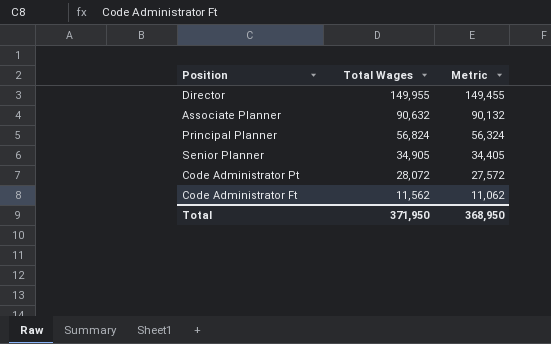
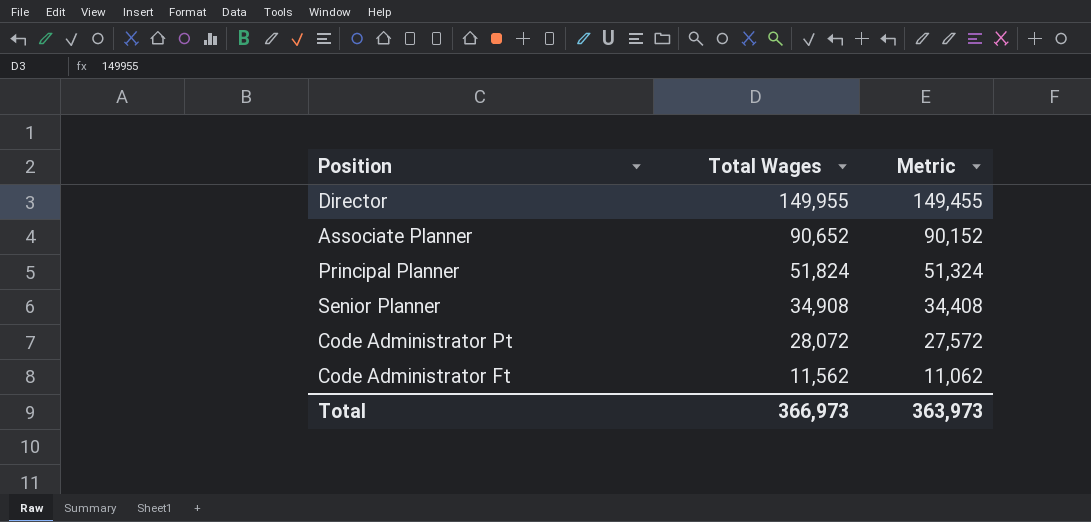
Associate Planner | Total Wages: 90,632 -> 90,652
Associate Planner | Metric: 90,132 -> 90,152
Principal Planner | Total Wages: 56,824 -> 51,824
Principal Planner | Metric: 56,324 -> 51,324
Senior Planner | Total Wages: 34,905 -> 34,908
Senior Planner | Metric: 34,405 -> 34,408
Total | Total Wages: 371,950 -> 366,973
Total | Metric: 368,950 -> 363,973

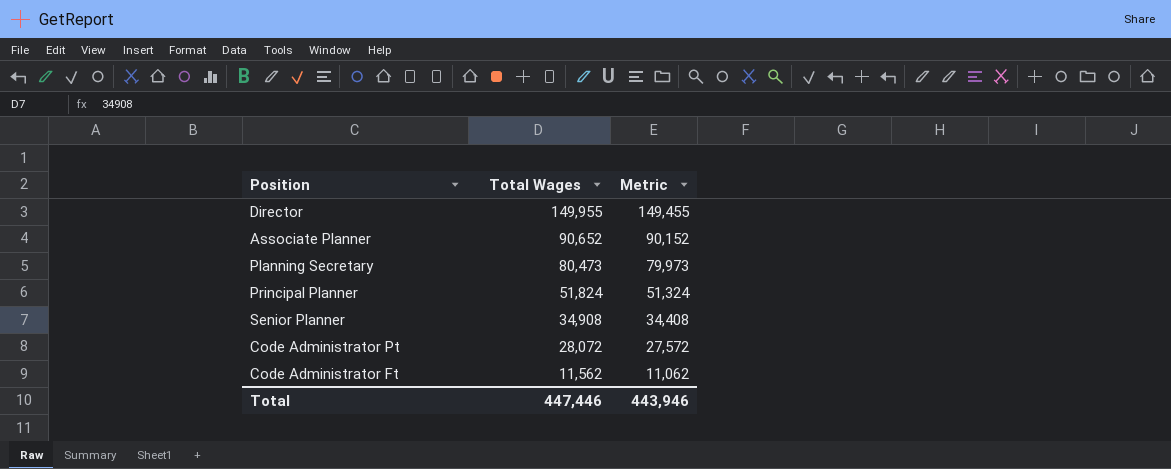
row Planning Secretary: none -> 80,473 | 79,973
Total | Total Wages: 366,973 -> 447,446
Total | Metric: 363,973 -> 443,946

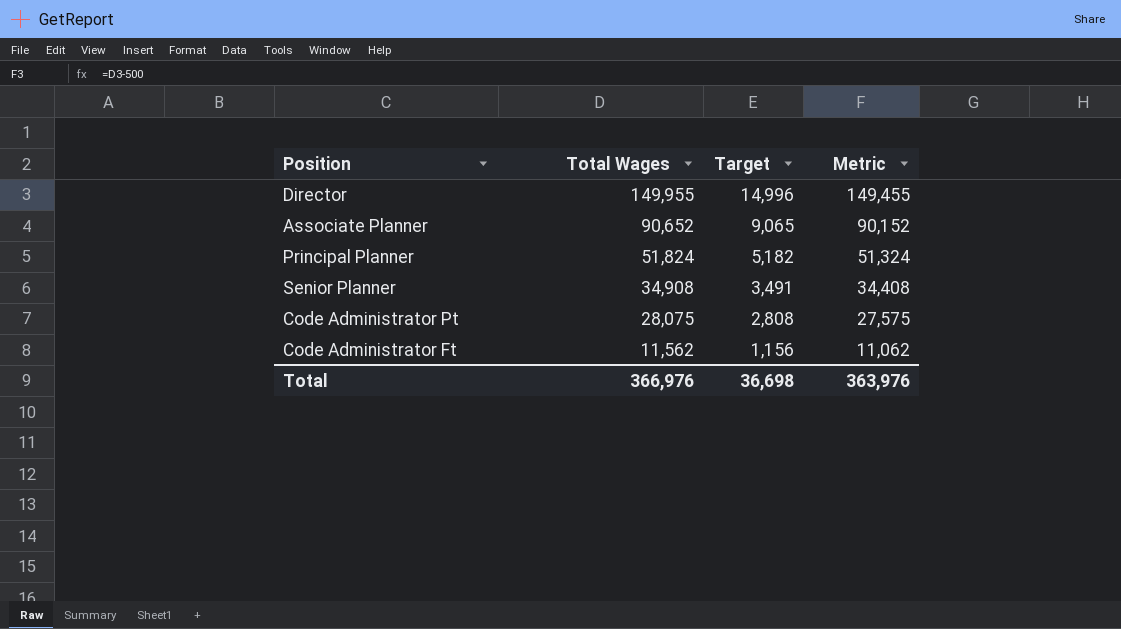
column Target | formula: none -> [Total Wages] * 0.1
row Planning Secretary: 80,473 | 79,973 -> none
Code Administrator Pt | Total Wages: 28,072 -> 28,075
Code Administrator Pt | Metric: 27,572 -> 27,575
Total | Total Wages: 447,446 -> 366,976
Total | Metric: 443,946 -> 363,976

